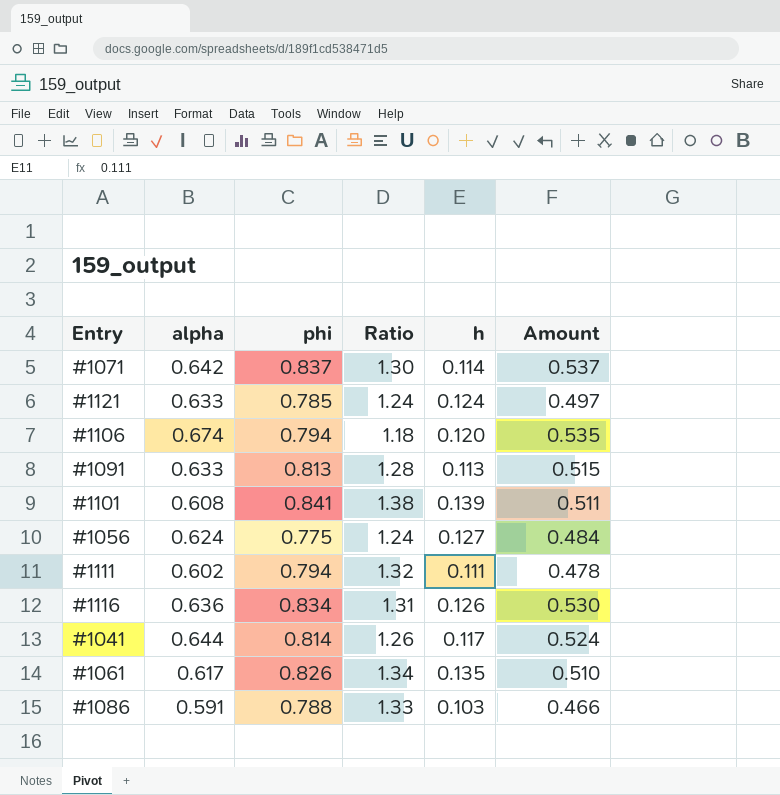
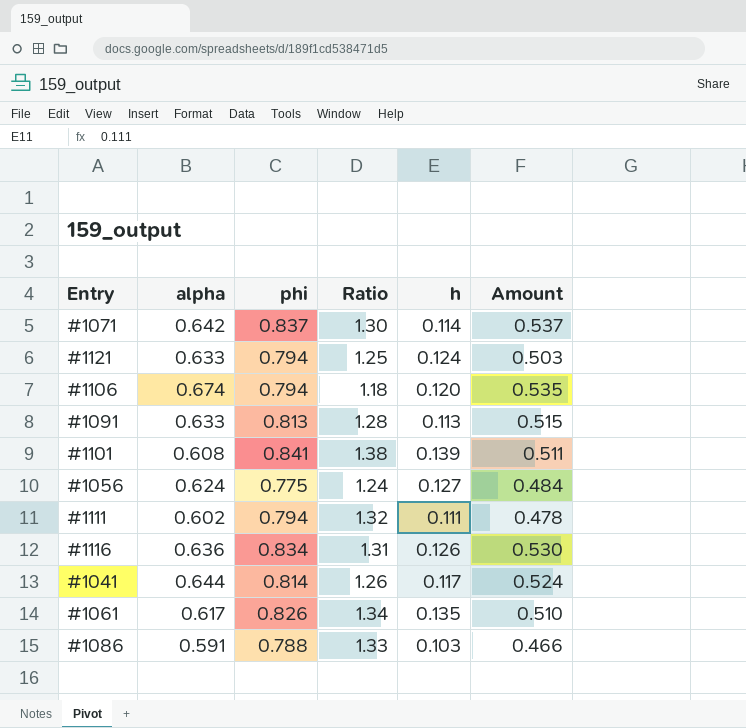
#1121 | phi: 0.785 -> 0.794
#1121 | Ratio: 1.24 -> 1.25
#1121 | Amount: 0.497 -> 0.503

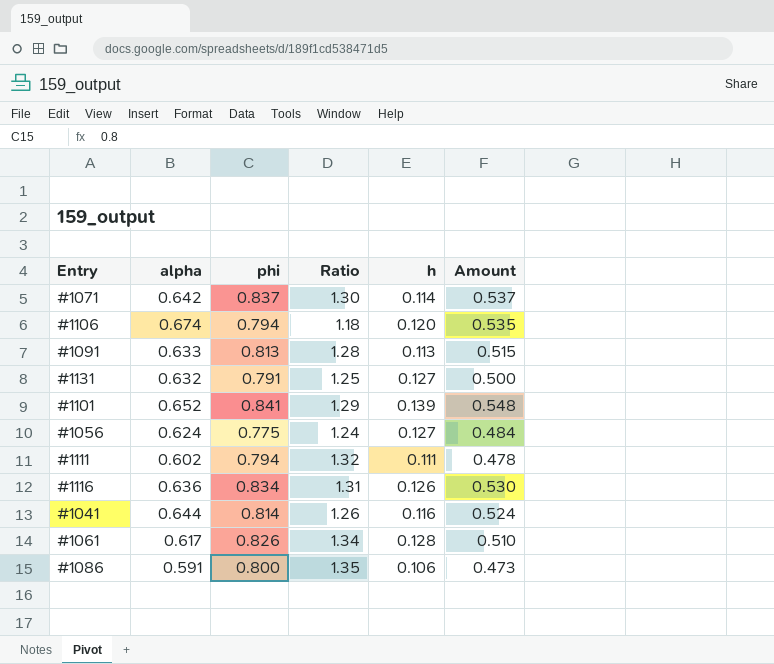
row #1121: 0.633 | 0.794 | 1.25 | 0.124 | 0.503 -> none
row #1131: none -> 0.632 | 0.791 | 1.25 | 0.127 | 0.500
#1101 | alpha: 0.608 -> 0.652
#1101 | Ratio: 1.38 -> 1.29
#1101 | Amount: 0.511 -> 0.548
#1041 | h: 0.117 -> 0.116
#1061 | h: 0.135 -> 0.128
#1086 | phi: 0.788 -> 0.800
#1086 | Ratio: 1.33 -> 1.35
#1086 | h: 0.103 -> 0.106
#1086 | Amount: 0.466 -> 0.473

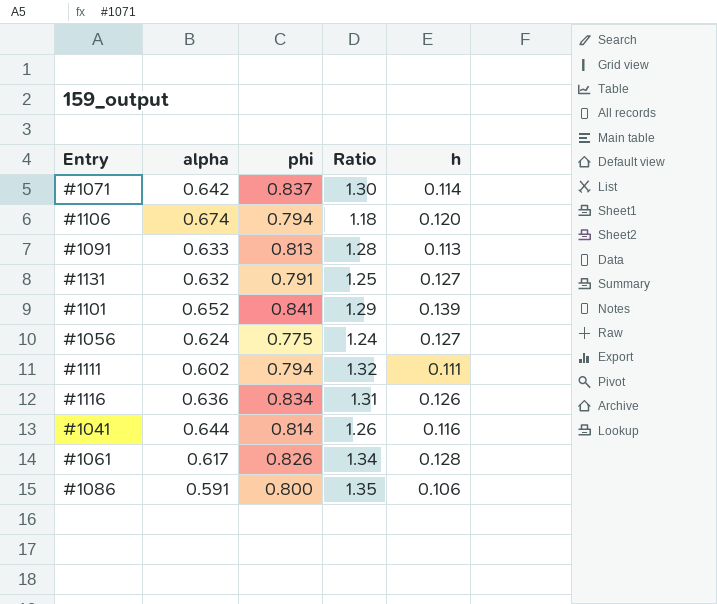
column Amount | formula: [alpha] * [phi] -> none

